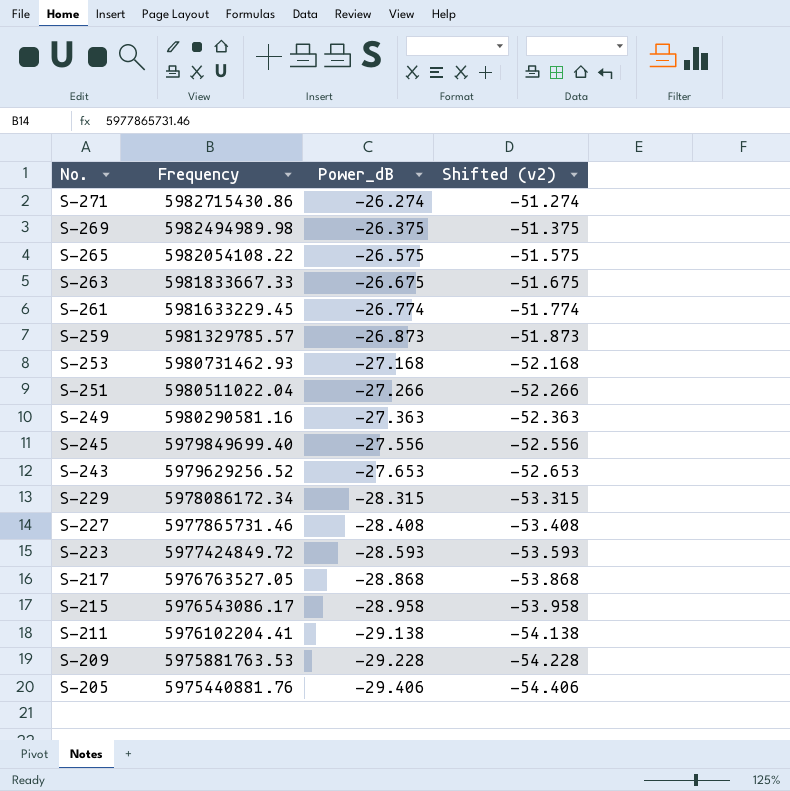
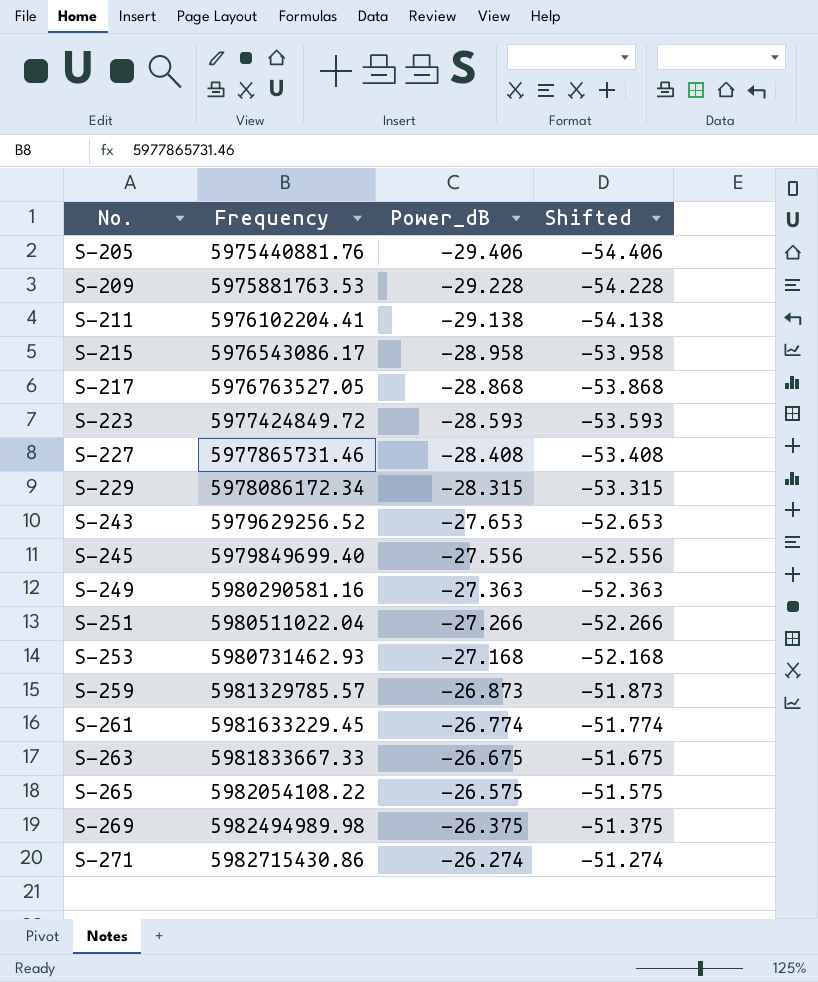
row order: No. descending -> No. ascending
column name: Shifted (v2) -> Shifted

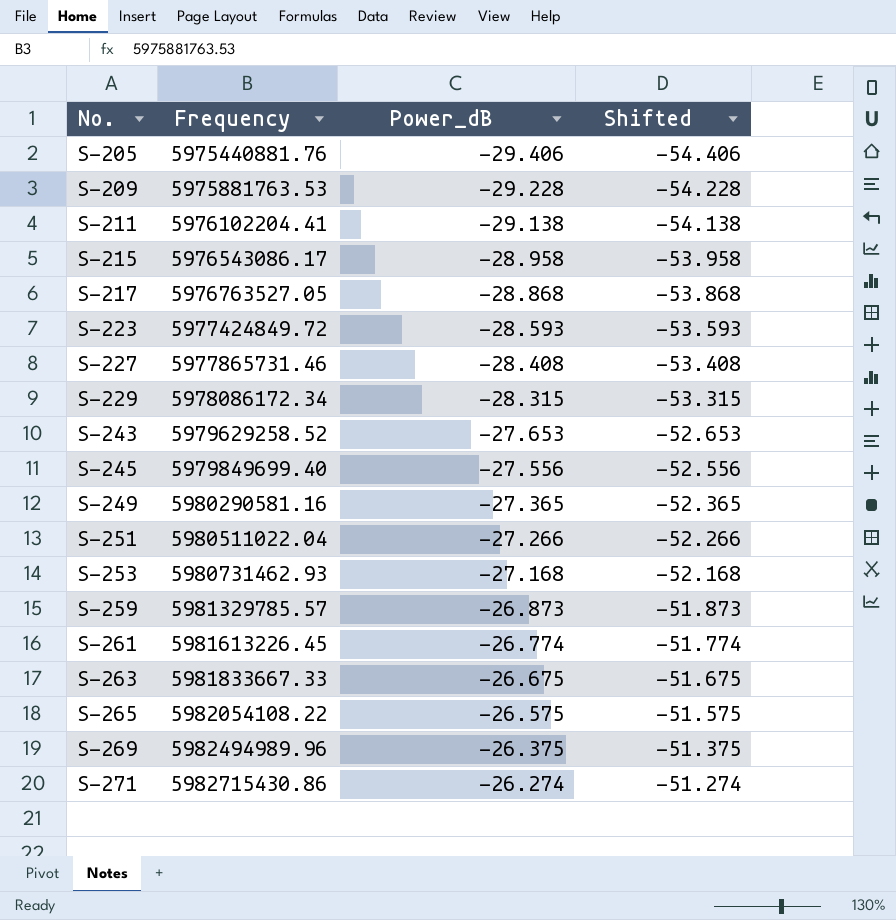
S-243 | Frequency: 5979629256.52 -> 5979629258.52
S-249 | Power_dB: -27.363 -> -27.365
S-249 | Shifted: -52.363 -> -52.365
S-261 | Frequency: 5981633229.45 -> 5981613226.45
S-269 | Frequency: 5982494989.98 -> 5982494989.96

